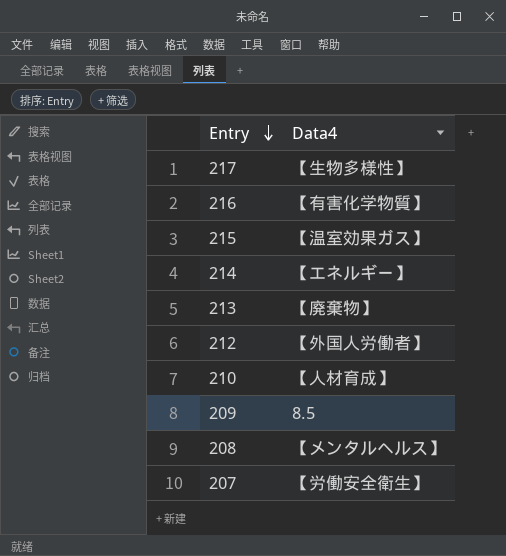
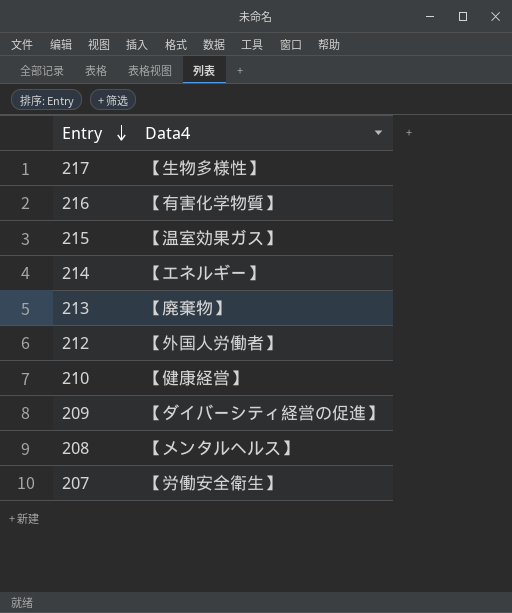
210 | Data4: 【人材育成】 -> 【健康経営】
209 | Data4: 8.5 -> 【ダイバーシティ経営の促進】

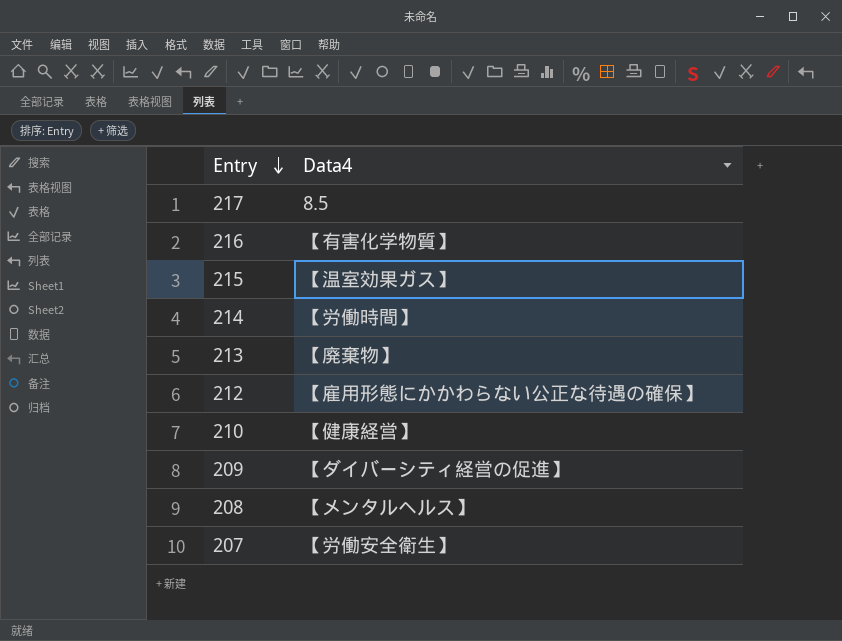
217 | Data4: 【生物多様性】 -> 8.5
214 | Data4: 【エネルギー】 -> 【労働時間】
212 | Data4: 【外国人労働者】 -> 【雇用形態にかかわらない公正な待遇の確保】

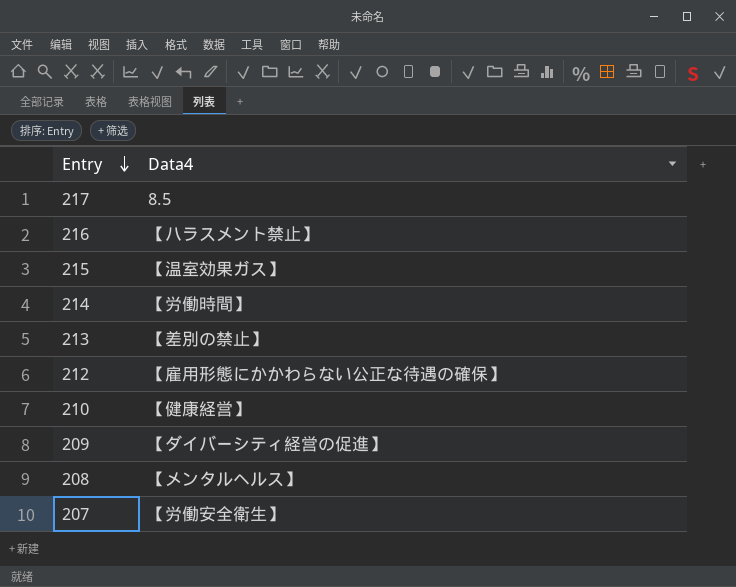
216 | Data4: 【有害化学物質】 -> 【ハラスメント禁止】
213 | Data4: 【廃棄物】 -> 【差別の禁止】

